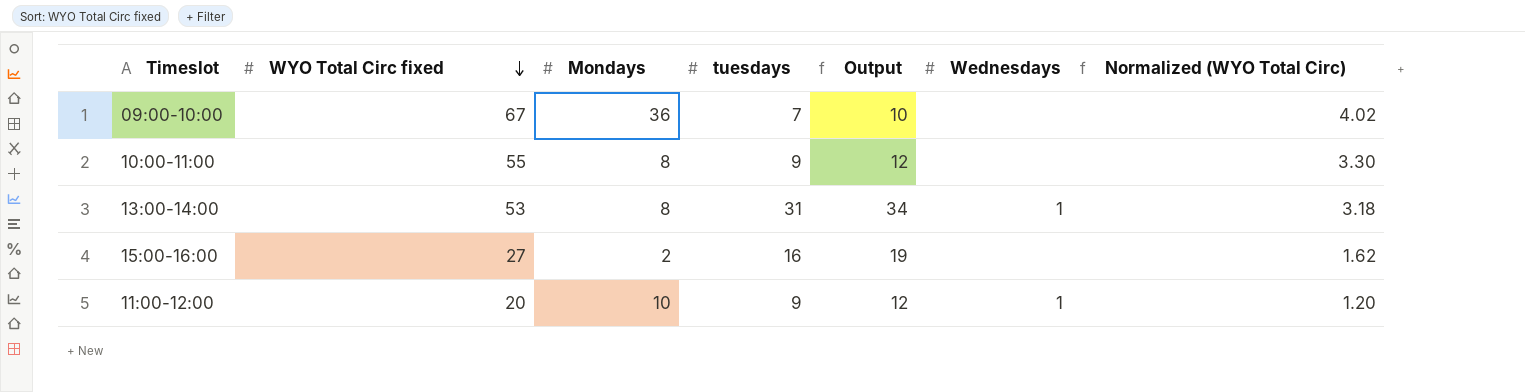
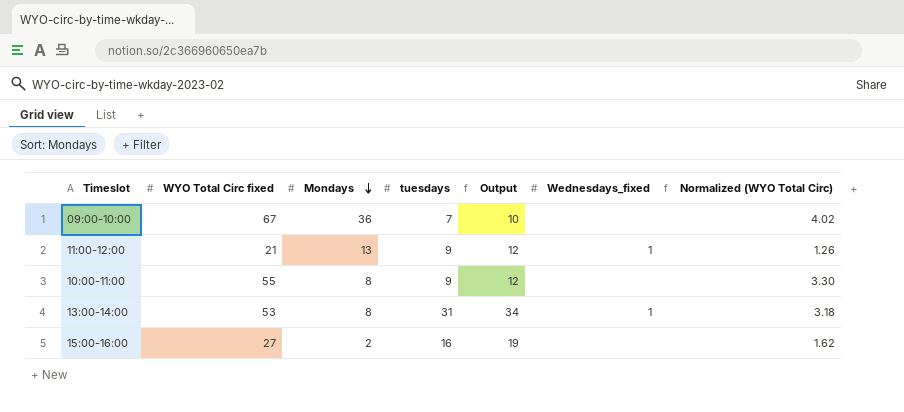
row order: WYO Total Circ fixed descending -> Mondays descending
column name: Wednesdays -> Wednesdays_fixed
11:00-12:00 | WYO Total Circ fixed: 20 -> 21
11:00-12:00 | Mondays: 10 -> 13
11:00-12:00 | Normalized (WYO Total Circ): 1.20 -> 1.26

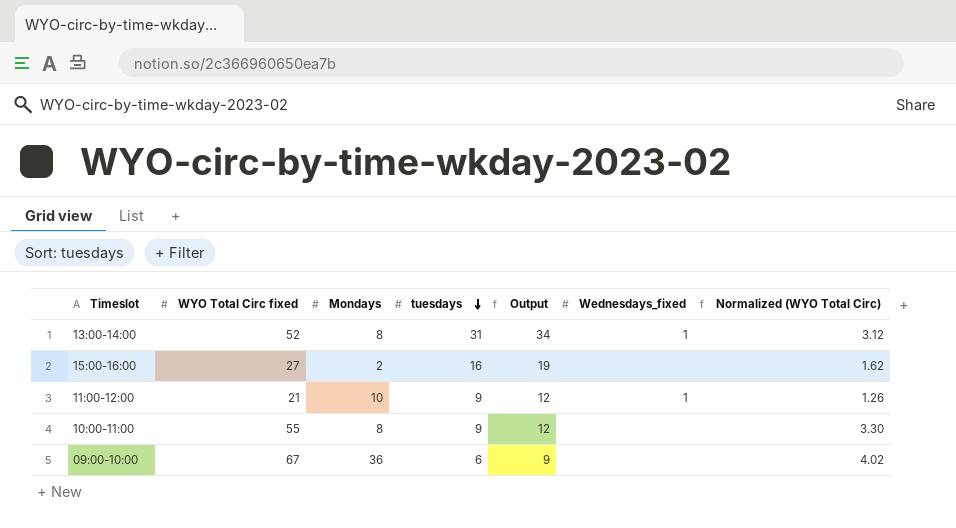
row order: Mondays descending -> tuesdays descending
13:00-14:00 | WYO Total Circ fixed: 53 -> 52
13:00-14:00 | Normalized (WYO Total Circ): 3.18 -> 3.12
11:00-12:00 | Mondays: 13 -> 10
09:00-10:00 | tuesdays: 7 -> 6
09:00-10:00 | Output: 10 -> 9

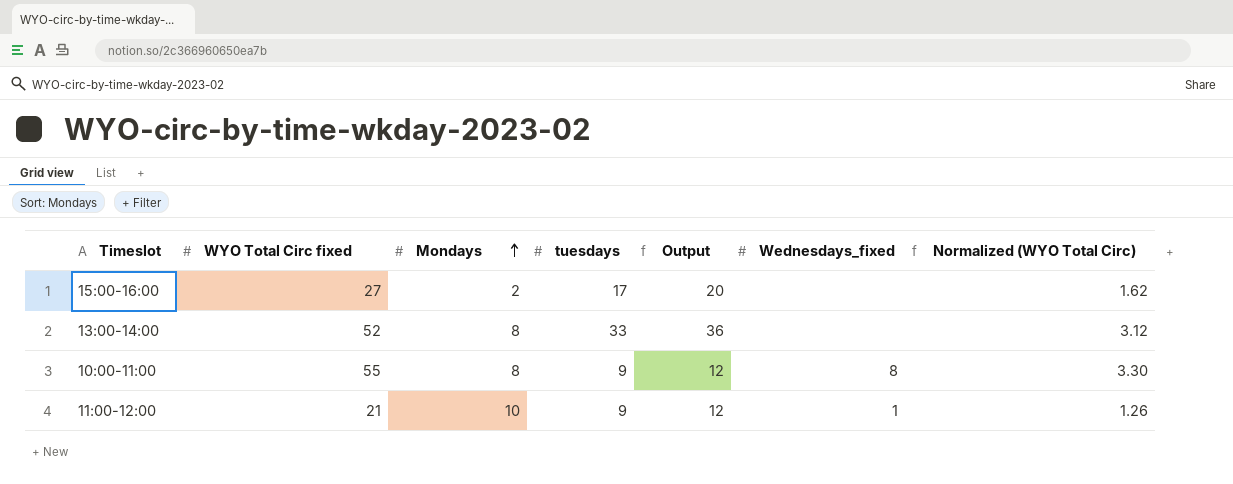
row order: tuesdays descending -> Mondays ascending
row 09:00-10:00: 67 | 36 | 6 | 9 | none | 4.02 -> none
15:00-16:00 | tuesdays: 16 -> 17
15:00-16:00 | Output: 19 -> 20
13:00-14:00 | tuesdays: 31 -> 33
13:00-14:00 | Output: 34 -> 36
13:00-14:00 | Wednesdays_fixed: 1 -> none
10:00-11:00 | Wednesdays_fixed: none -> 8

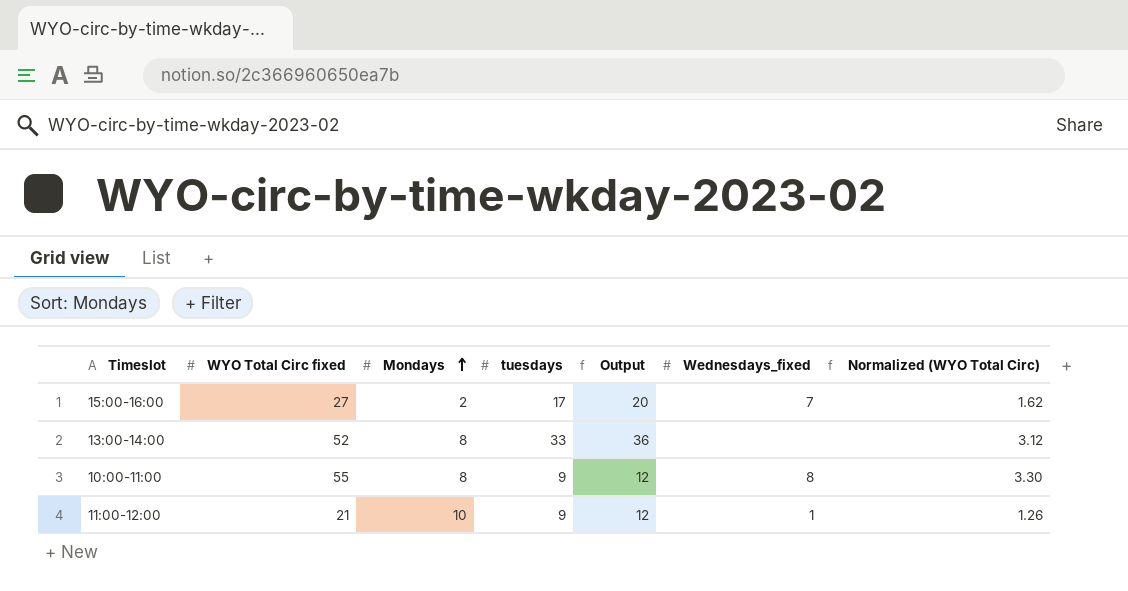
15:00-16:00 | Wednesdays_fixed: none -> 7

